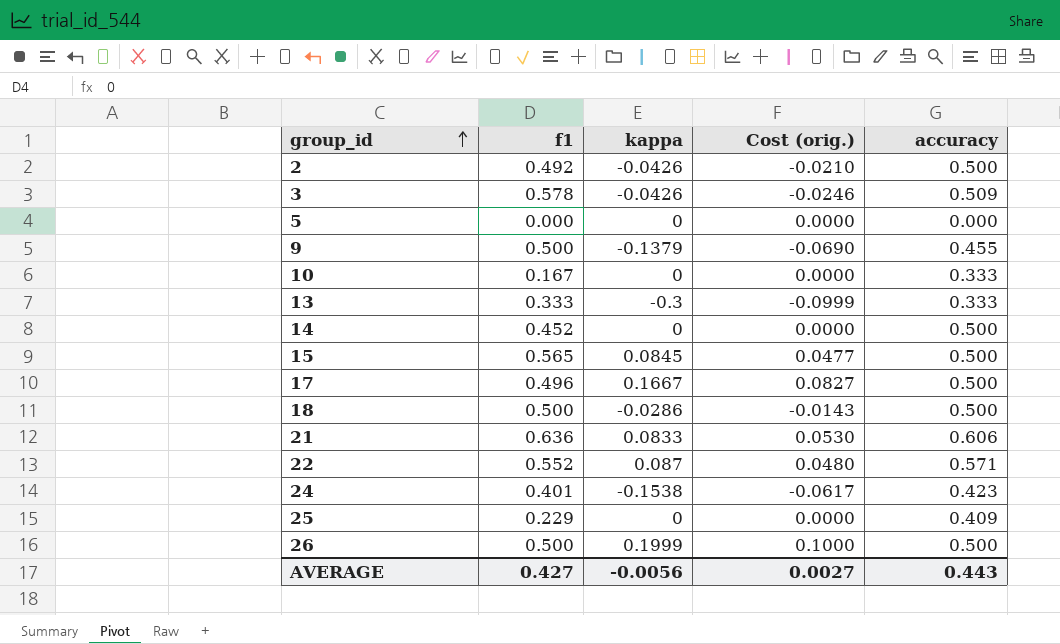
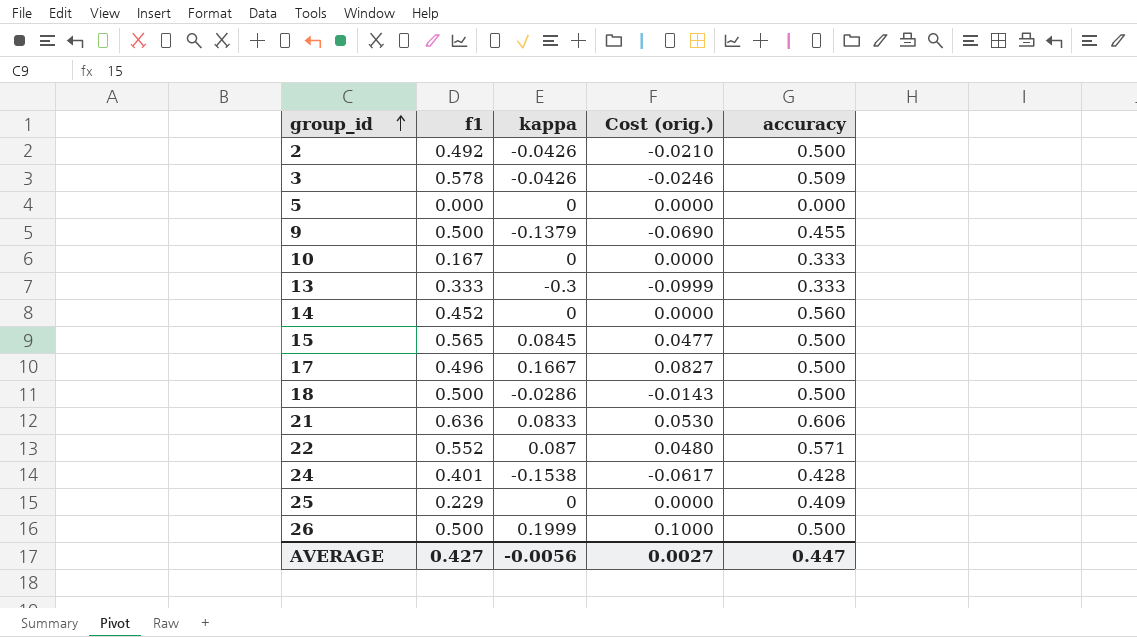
14 | accuracy: 0.500 -> 0.560
24 | accuracy: 0.423 -> 0.428
AVERAGE | accuracy: 0.443 -> 0.447

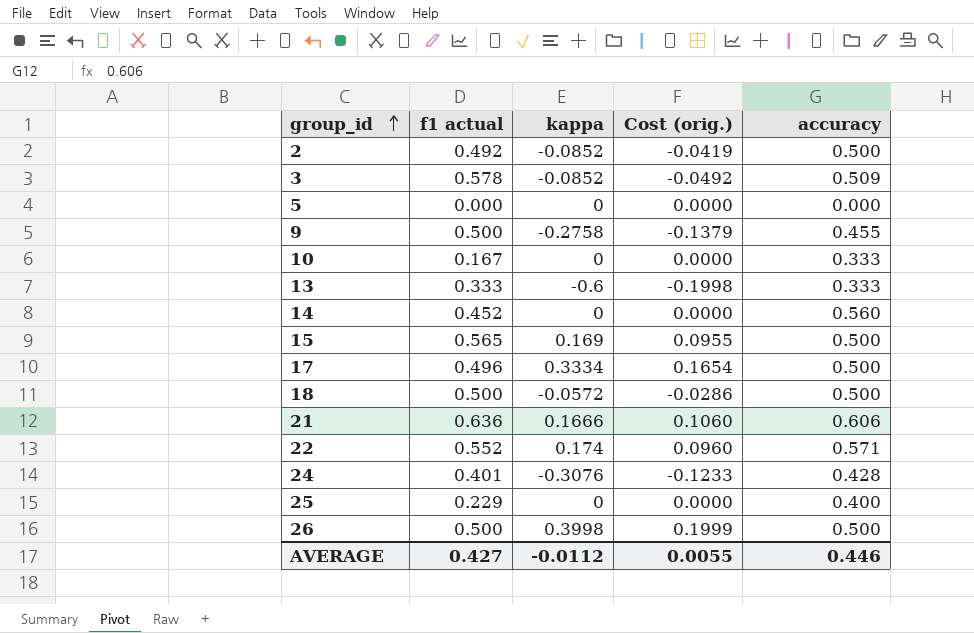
column name: f1 -> f1 actual
2 | kappa: -0.0426 -> -0.0852
2 | Cost (orig.): -0.0210 -> -0.0419
3 | kappa: -0.0426 -> -0.0852
3 | Cost (orig.): -0.0246 -> -0.0492
9 | kappa: -0.1379 -> -0.2758
9 | Cost (orig.): -0.0690 -> -0.1379
13 | kappa: -0.3 -> -0.6
13 | Cost (orig.): -0.0999 -> -0.1998
15 | kappa: 0.0845 -> 0.169
15 | Cost (orig.): 0.0477 -> 0.0955
17 | kappa: 0.1667 -> 0.3334
17 | Cost (orig.): 0.0827 -> 0.1654
18 | kappa: -0.0286 -> -0.0572
18 | Cost (orig.): -0.0143 -> -0.0286
21 | kappa: 0.0833 -> 0.1666
21 | Cost (orig.): 0.0530 -> 0.1060
22 | kappa: 0.087 -> 0.174
22 | Cost (orig.): 0.0480 -> 0.0960
24 | kappa: -0.1538 -> -0.3076
24 | Cost (orig.): -0.0617 -> -0.1233
25 | accuracy: 0.409 -> 0.400
26 | kappa: 0.1999 -> 0.3998
26 | Cost (orig.): 0.1000 -> 0.1999
AVERAGE | kappa: -0.0056 -> -0.0112
AVERAGE | Cost (orig.): 0.0027 -> 0.0055
AVERAGE | accuracy: 0.447 -> 0.446

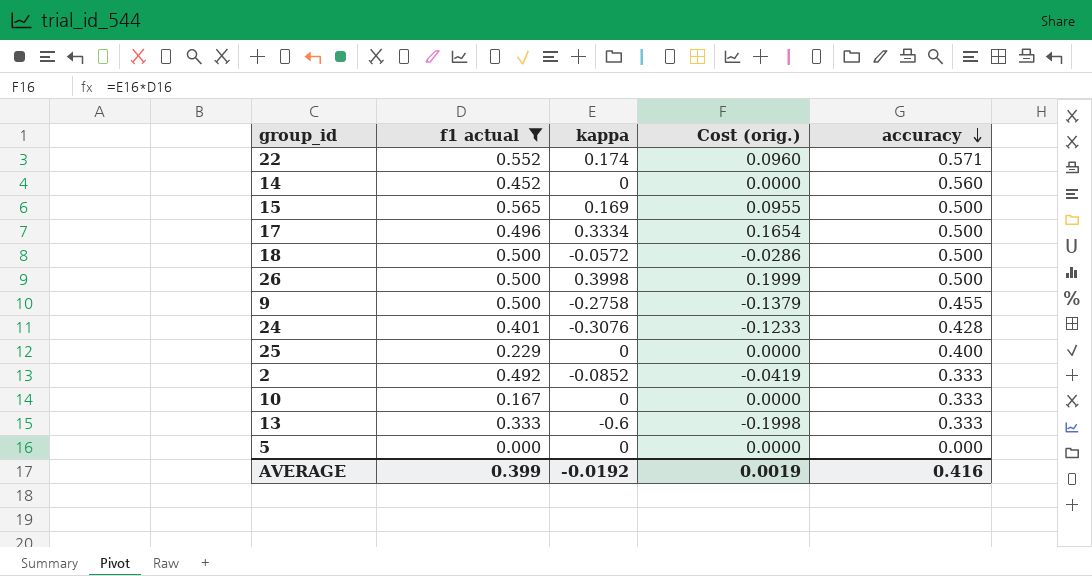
filter: none -> f1 actual <= 0.565
row order: group_id ascending -> accuracy descending
2 | accuracy: 0.500 -> 0.333
AVERAGE | f1 actual: 0.427 -> 0.399
AVERAGE | kappa: -0.0112 -> -0.0192
AVERAGE | Cost (orig.): 0.0055 -> 0.0019
AVERAGE | accuracy: 0.446 -> 0.416

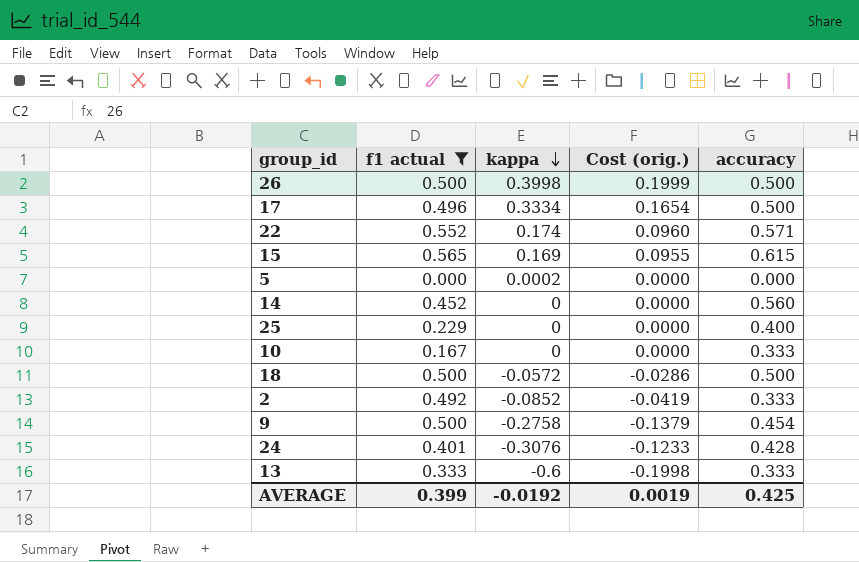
row order: accuracy descending -> kappa descending
15 | accuracy: 0.500 -> 0.615
5 | kappa: 0 -> 0.0002
9 | accuracy: 0.455 -> 0.454
AVERAGE | accuracy: 0.416 -> 0.425

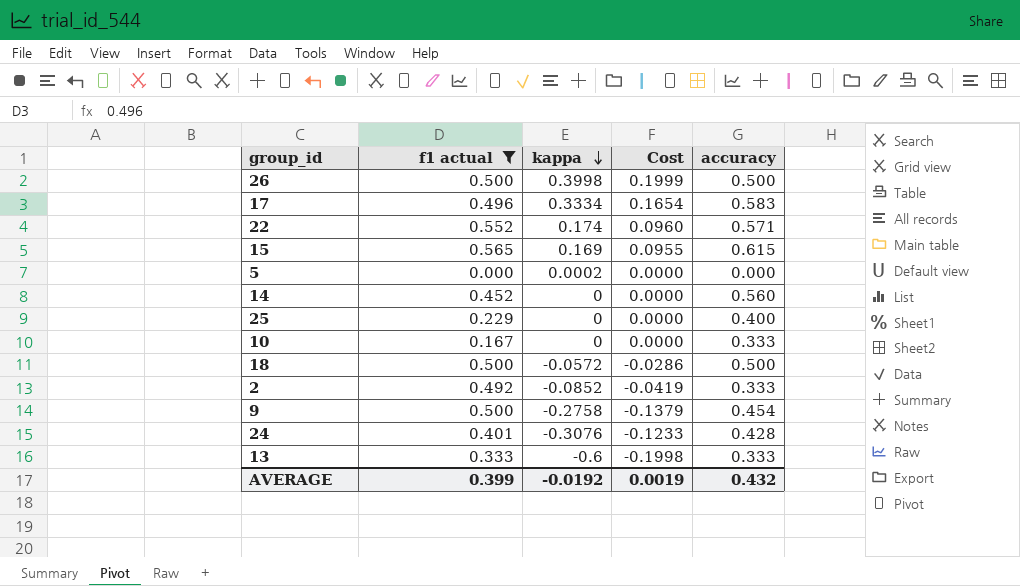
column name: Cost (orig.) -> Cost
17 | accuracy: 0.500 -> 0.583
AVERAGE | accuracy: 0.425 -> 0.432

